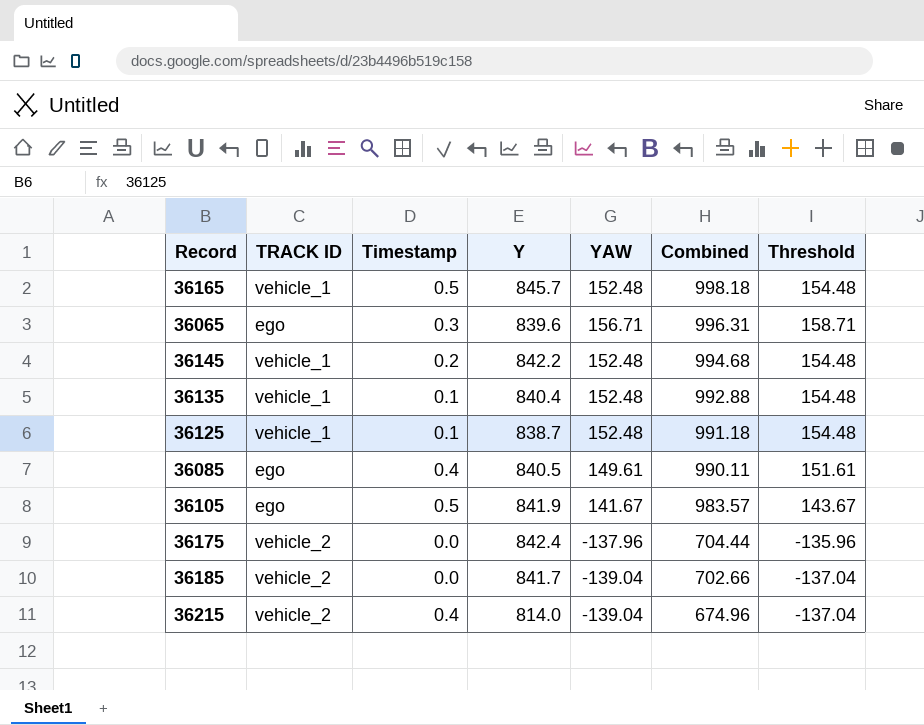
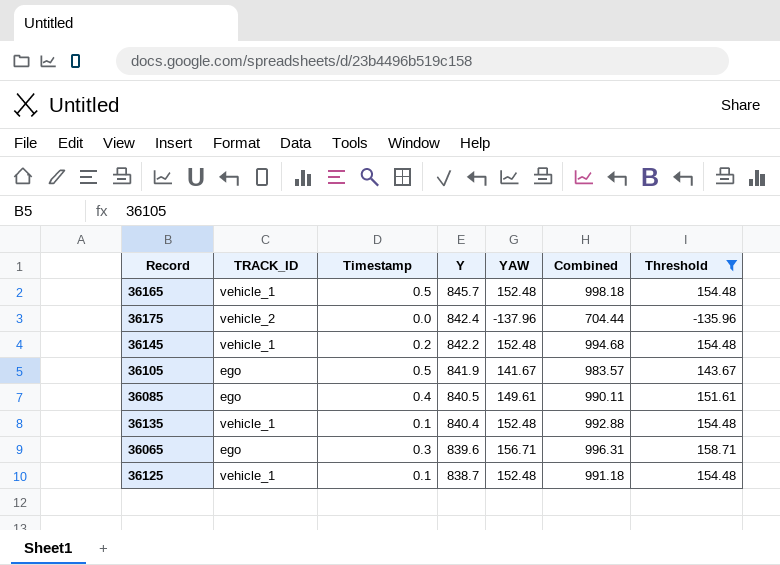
filter: none -> Threshold != -137.04
row order: Combined descending -> Y descending
column name: TRACK ID -> TRACK_ID

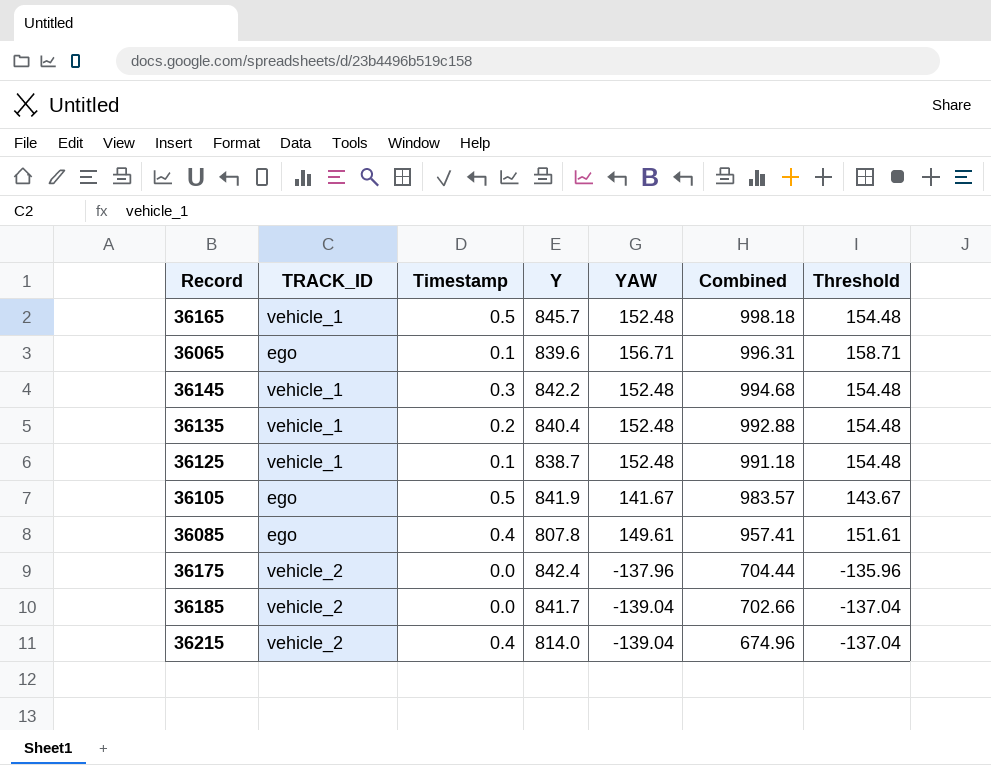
filter: Threshold != -137.04 -> none
row order: Y descending -> Combined descending
36065 | Timestamp: 0.3 -> 0.1
36145 | Timestamp: 0.2 -> 0.3
36135 | Timestamp: 0.1 -> 0.2
36085 | Y: 840.5 -> 807.8
36085 | Combined: 990.11 -> 957.41

